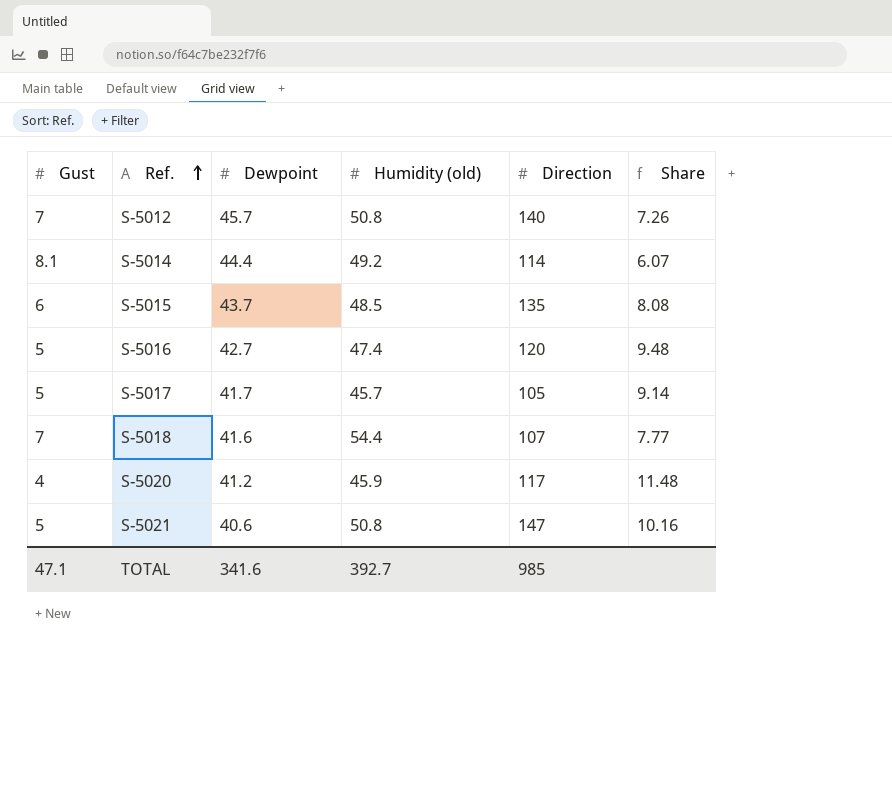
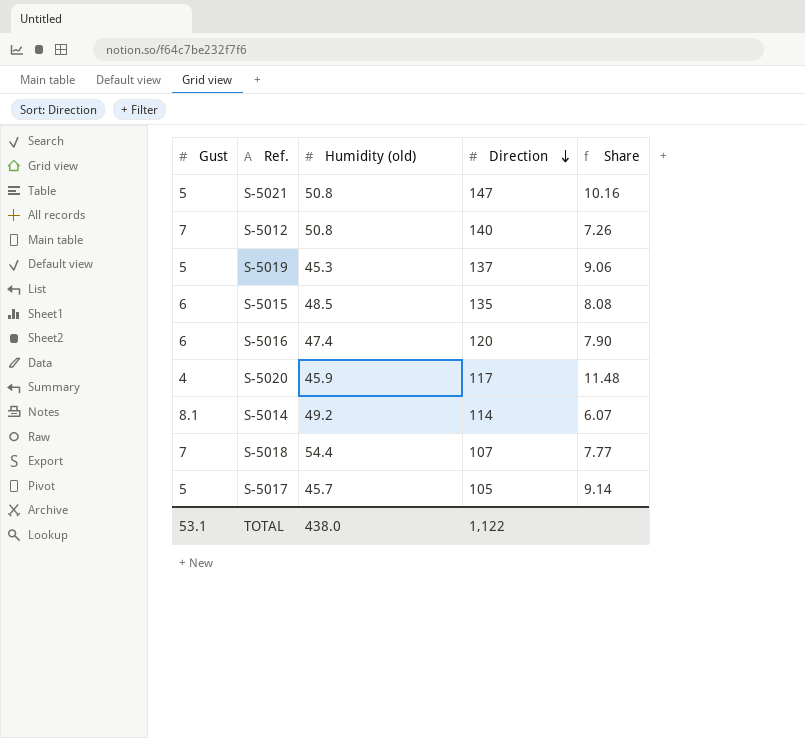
row order: Ref. ascending -> Direction descending
column Dewpoint | position: 3 -> none
row S-5019: none -> 5 | 45.3 | 137 | 9.06
S-5016 | Gust: 5 -> 6
S-5016 | Share: 9.48 -> 7.90
TOTAL | Gust: 47.1 -> 53.1
TOTAL | Humidity (old): 392.7 -> 438.0
TOTAL | Direction: 985 -> 1,122

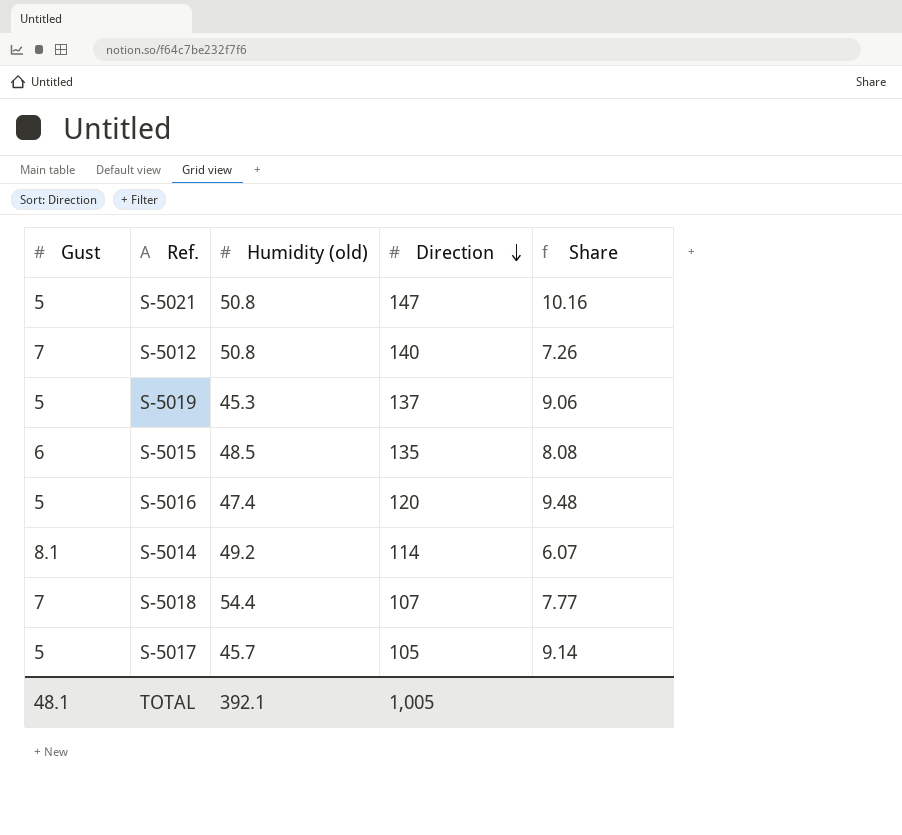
row S-5020: 4 | 45.9 | 117 | 11.48 -> none
S-5016 | Gust: 6 -> 5
S-5016 | Share: 7.90 -> 9.48
TOTAL | Gust: 53.1 -> 48.1
TOTAL | Humidity (old): 438.0 -> 392.1
TOTAL | Direction: 1,122 -> 1,005

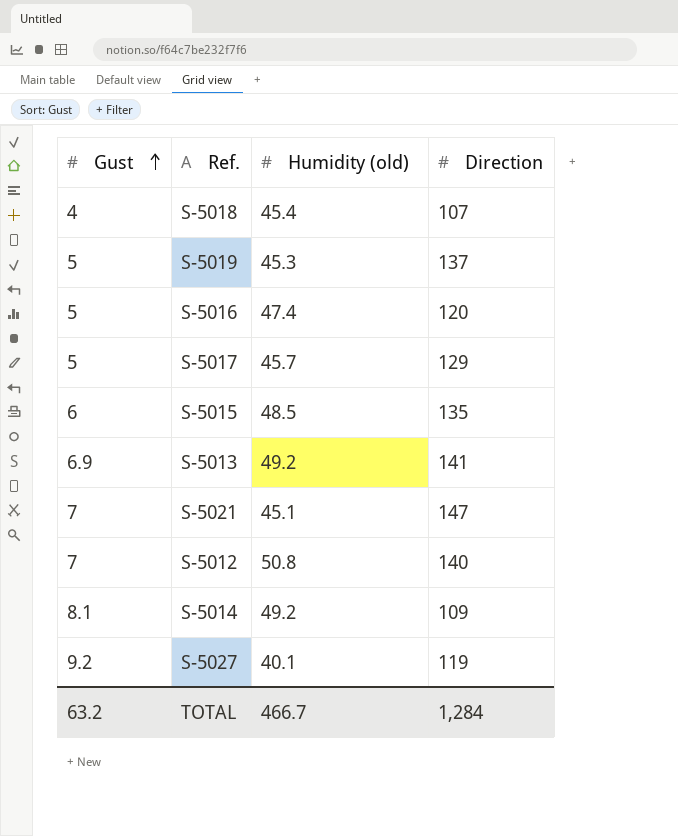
row order: Direction descending -> Gust ascending
column Share | formula: [Humidity (old)] / [Gust] -> none
S-5018 | Gust: 7 -> 4
S-5018 | Humidity (old): 54.4 -> 45.4
S-5017 | Direction: 105 -> 129
row S-5013: none -> 6.9 | 49.2 | 141
S-5021 | Gust: 5 -> 7
S-5021 | Humidity (old): 50.8 -> 45.1
S-5014 | Direction: 114 -> 109
row S-5027: none -> 9.2 | 40.1 | 119
TOTAL | Gust: 48.1 -> 63.2
TOTAL | Humidity (old): 392.1 -> 466.7
TOTAL | Direction: 1,005 -> 1,284

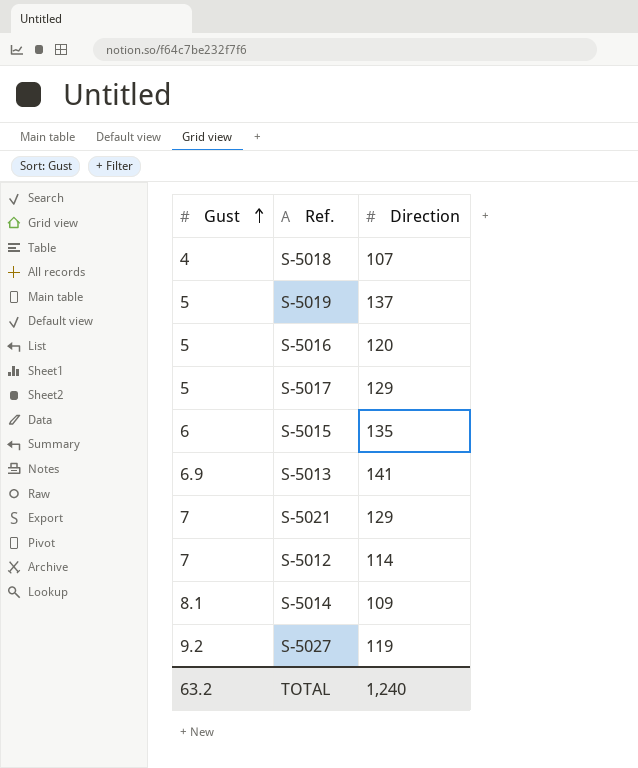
column Humidity (old) | position: 3 -> none
S-5021 | Direction: 147 -> 129
S-5012 | Direction: 140 -> 114
TOTAL | Direction: 1,284 -> 1,240

